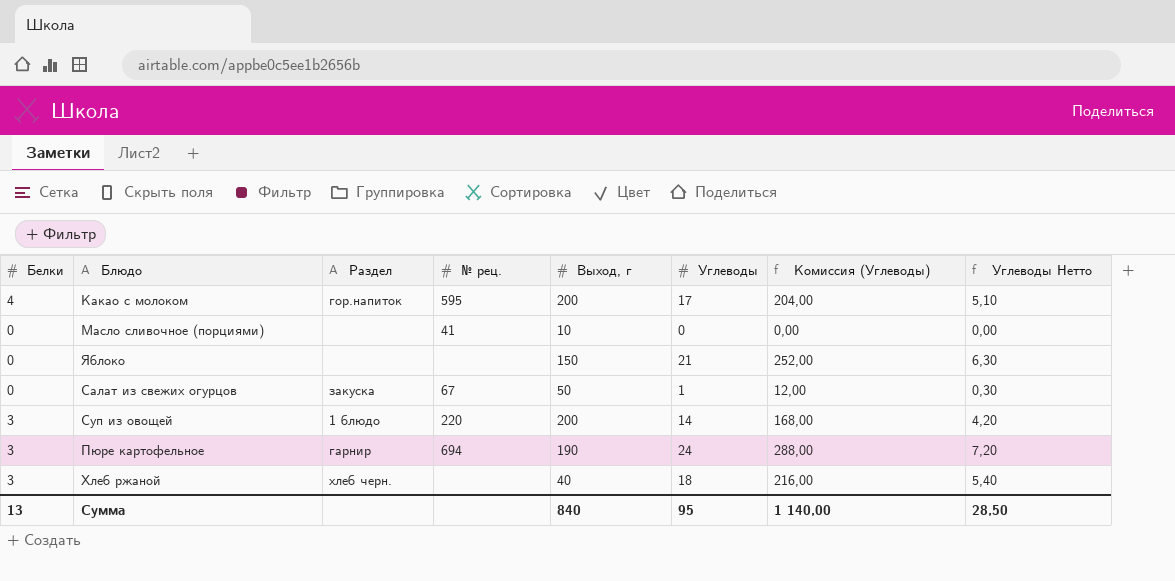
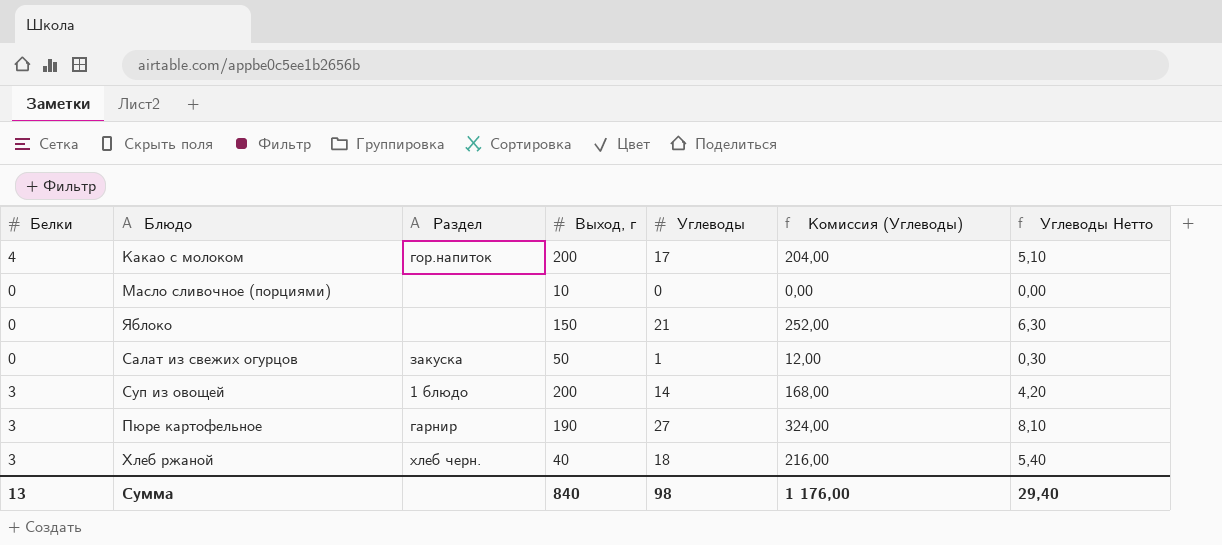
column № рец. | position: 4 -> none
Пюре картофельное | Углеводы: 24 -> 27
Пюре картофельное | Комиссия (Углеводы): 288,00 -> 324,00
Пюре картофельное | Углеводы Нетто: 7,20 -> 8,10
Сумма | Углеводы: 95 -> 98
Сумма | Комиссия (Углеводы): 1 140,00 -> 1 176,00
Сумма | Углеводы Нетто: 28,50 -> 29,40

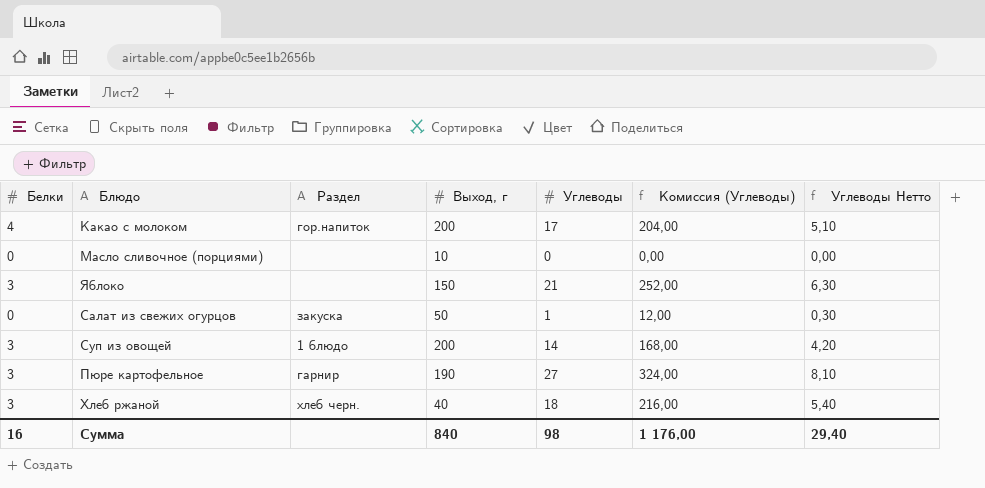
Яблоко | Белки: 0 -> 3
Сумма | Белки: 13 -> 16

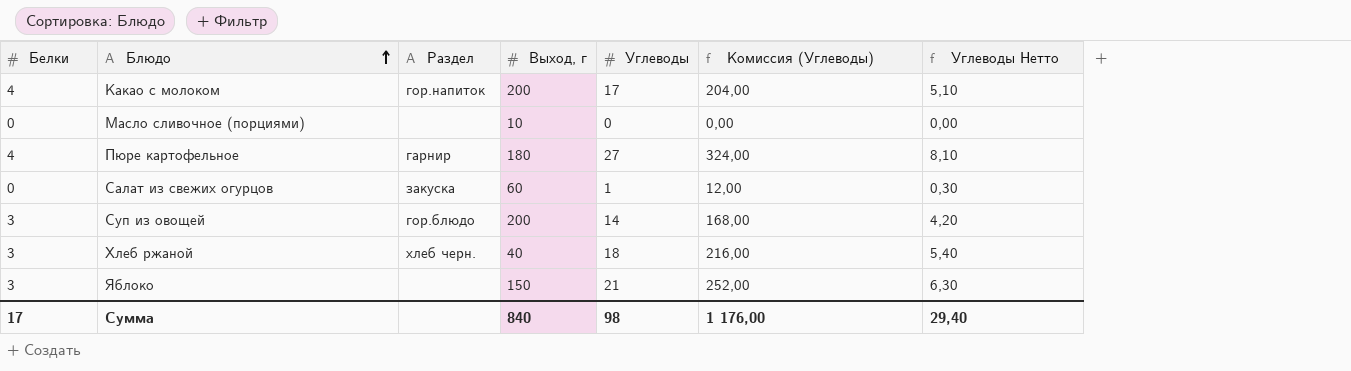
row order: none -> Блюдо ascending
Пюре картофельное | Белки: 3 -> 4
Пюре картофельное | Выход, г: 190 -> 180
Салат из свежих огурцов | Выход, г: 50 -> 60
Суп из овощей | Раздел: 1 блюдо -> гор.блюдо
Сумма | Белки: 16 -> 17

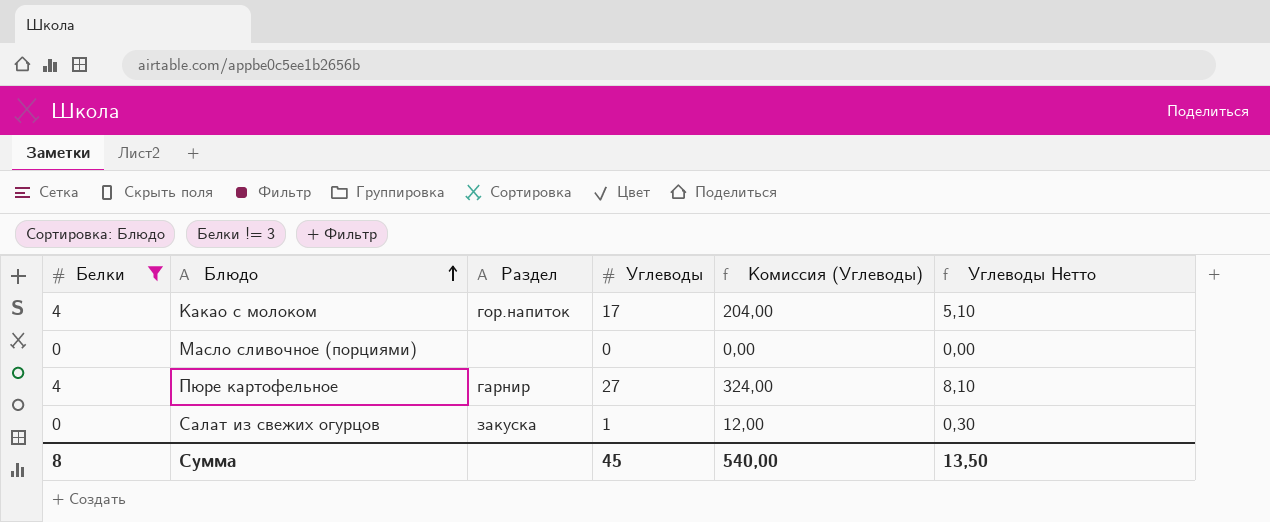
filter: none -> Белки != 3
column Выход, г | position: 4 -> none
Сумма | Белки: 17 -> 8
Сумма | Углеводы: 98 -> 45
Сумма | Комиссия (Углеводы): 1 176,00 -> 540,00
Сумма | Углеводы Нетто: 29,40 -> 13,50

